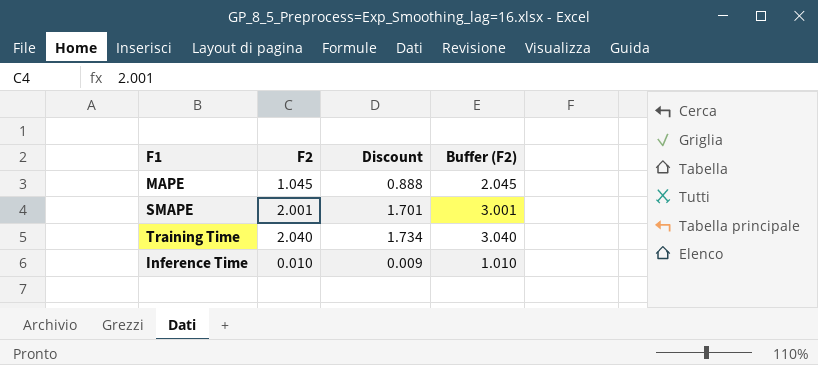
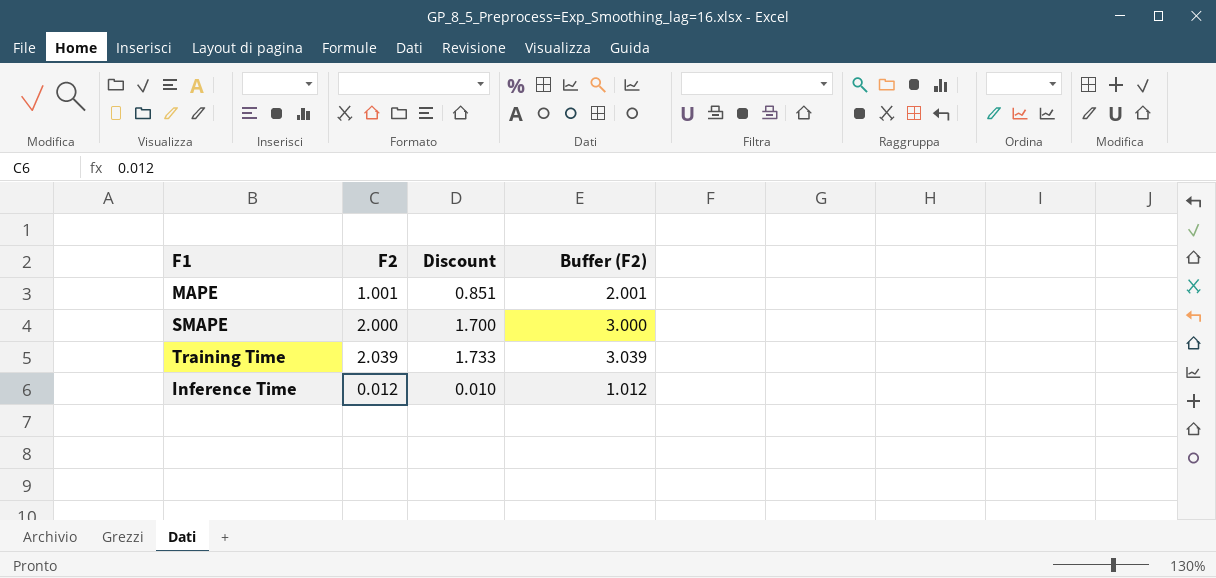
MAPE | F2: 1.045 -> 1.001
MAPE | Discount: 0.888 -> 0.851
MAPE | Buffer (F2): 2.045 -> 2.001
SMAPE | F2: 2.001 -> 2.000
SMAPE | Discount: 1.701 -> 1.700
SMAPE | Buffer (F2): 3.001 -> 3.000
Training Time | F2: 2.040 -> 2.039
Training Time | Discount: 1.734 -> 1.733
Training Time | Buffer (F2): 3.040 -> 3.039
Inference Time | F2: 0.010 -> 0.012
Inference Time | Discount: 0.009 -> 0.010
Inference Time | Buffer (F2): 1.010 -> 1.012

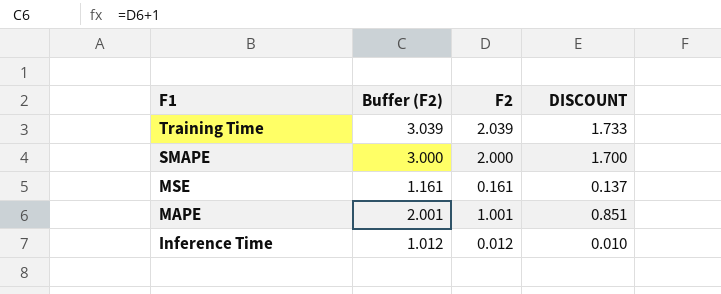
row order: none -> F1 descending
column Buffer (F2) | position: 4 -> 2
column name: Discount -> DISCOUNT
row MSE: none -> 1.161 | 0.161 | 0.137

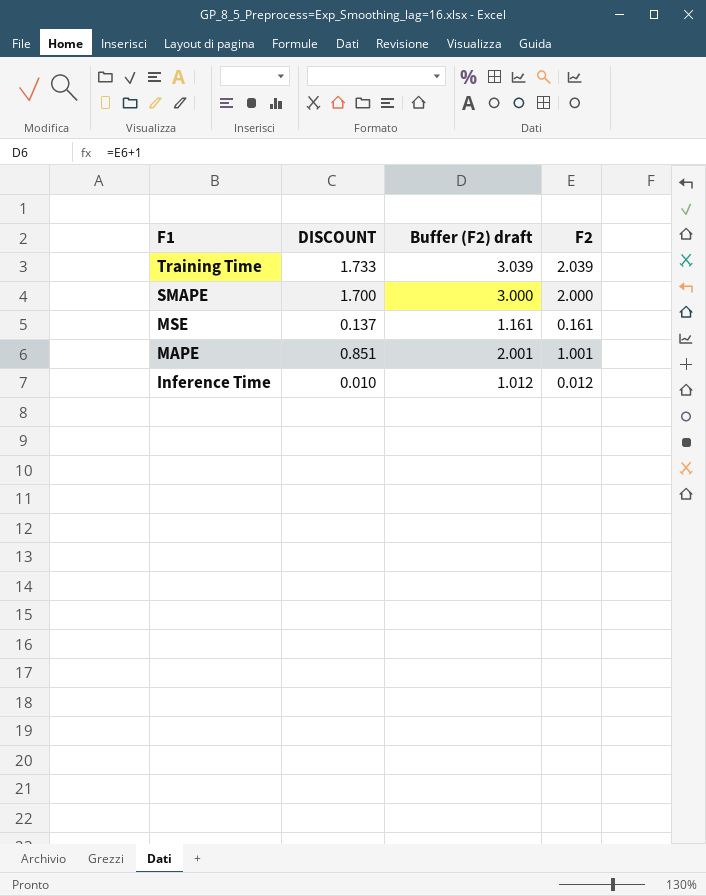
column DISCOUNT | position: 4 -> 2
column name: Buffer (F2) -> Buffer (F2) draft

